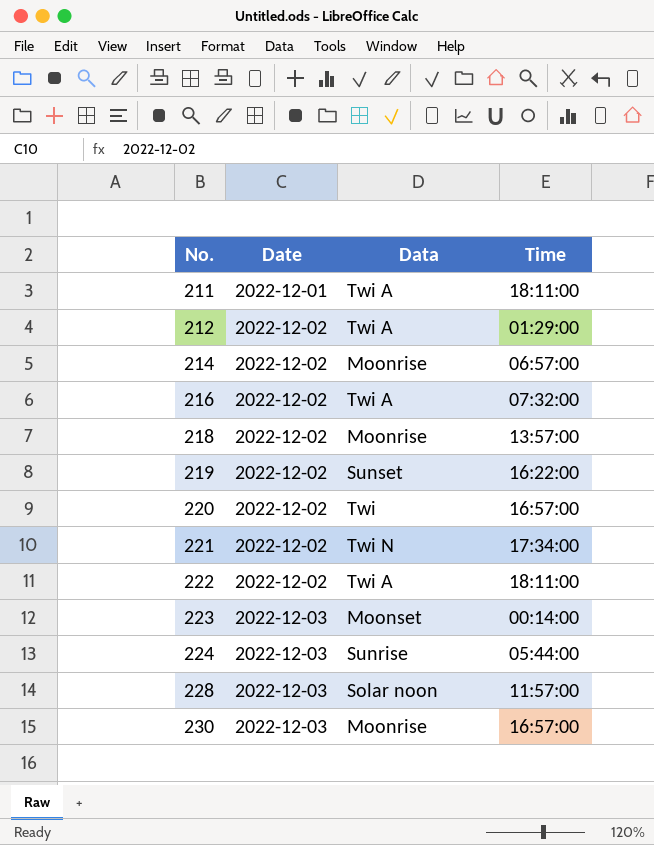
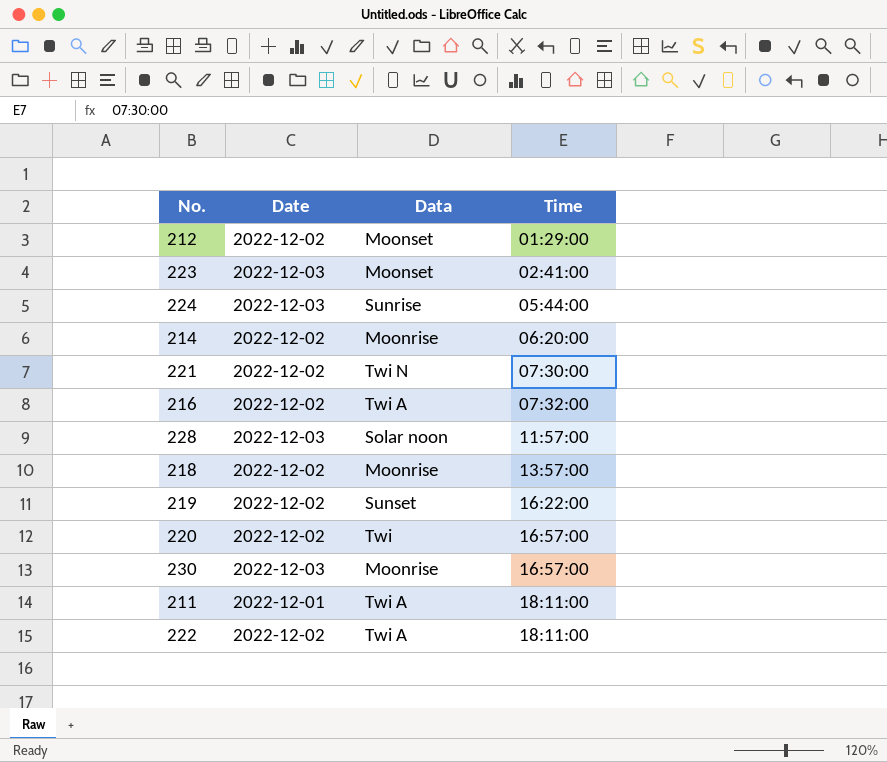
row order: No. ascending -> Time ascending
212 | Data: Twi A -> Moonset
223 | Time: 00:14:00 -> 02:41:00
214 | Time: 06:57:00 -> 06:20:00
221 | Time: 17:34:00 -> 07:30:00

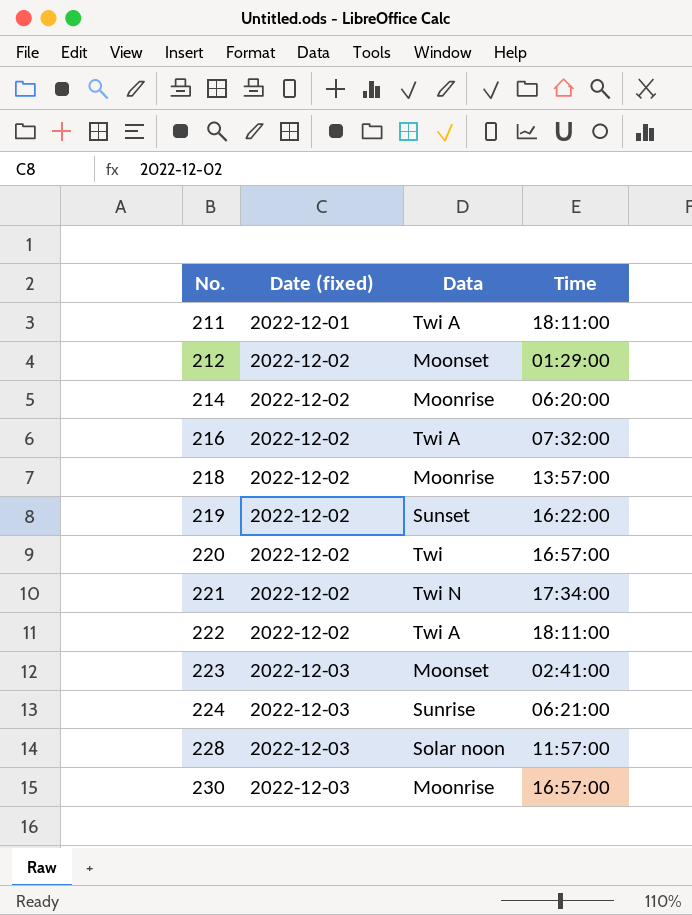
row order: Time ascending -> No. ascending
column name: Date -> Date (fixed)
221 | Time: 07:30:00 -> 17:34:00
224 | Time: 05:44:00 -> 06:21:00

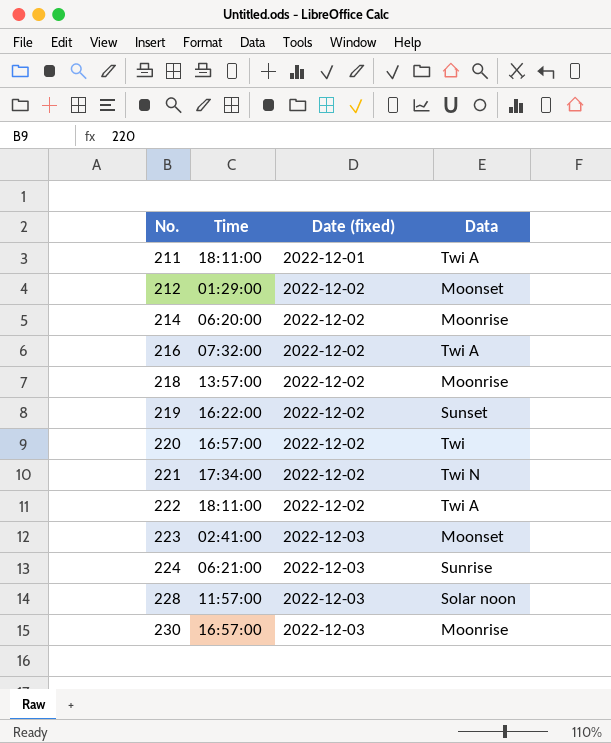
column Time | position: 4 -> 2

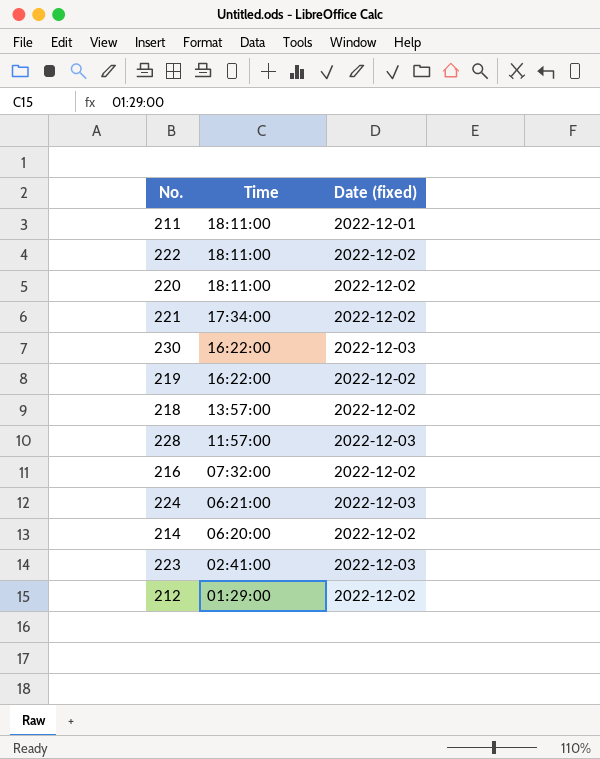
row order: No. ascending -> Time descending
column Data | position: 4 -> none
220 | Time: 16:57:00 -> 18:11:00
230 | Time: 16:57:00 -> 16:22:00

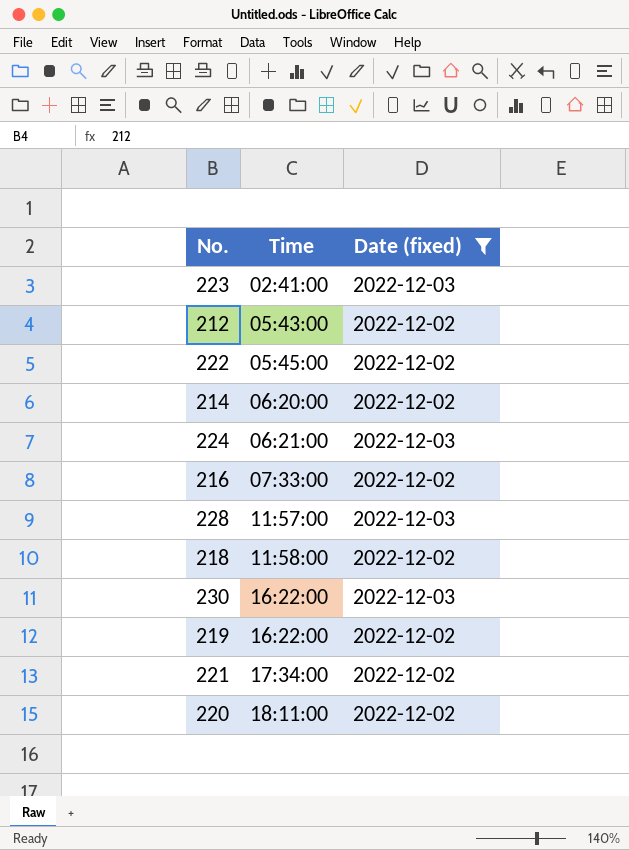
filter: none -> Date (fixed) != 2022-12-01
row order: Time descending -> Time ascending
212 | Time: 01:29:00 -> 05:43:00
222 | Time: 18:11:00 -> 05:45:00
216 | Time: 07:32:00 -> 07:33:00
218 | Time: 13:57:00 -> 11:58:00

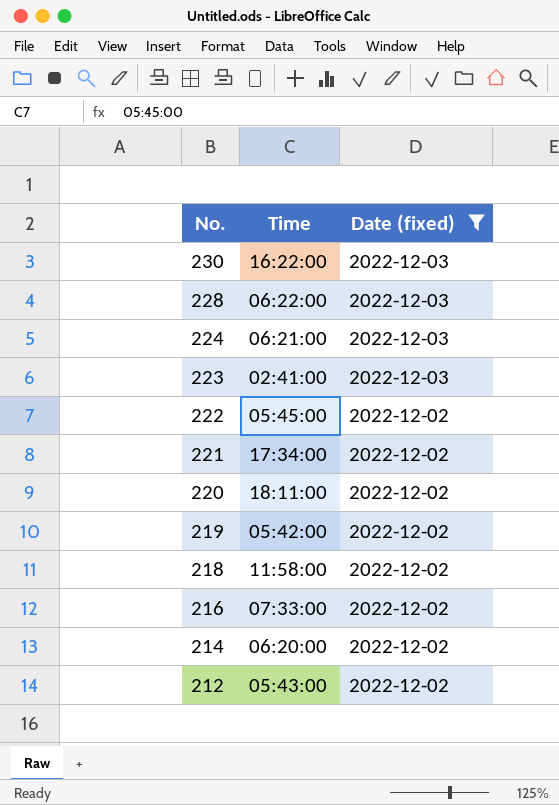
row order: Time ascending -> No. descending
228 | Time: 11:57:00 -> 06:22:00
219 | Time: 16:22:00 -> 05:42:00

